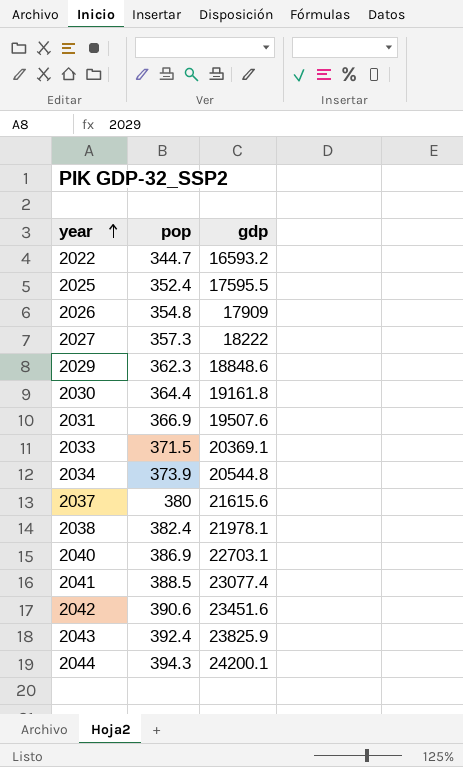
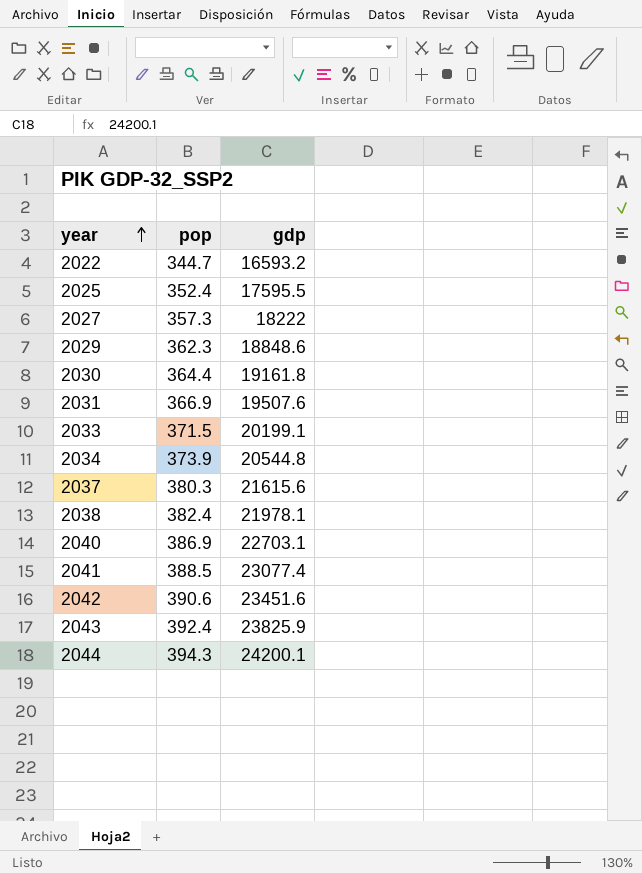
row 2026: 354.8 | 17909 -> none
2033 | gdp: 20369.1 -> 20199.1
2037 | pop: 380 -> 380.3

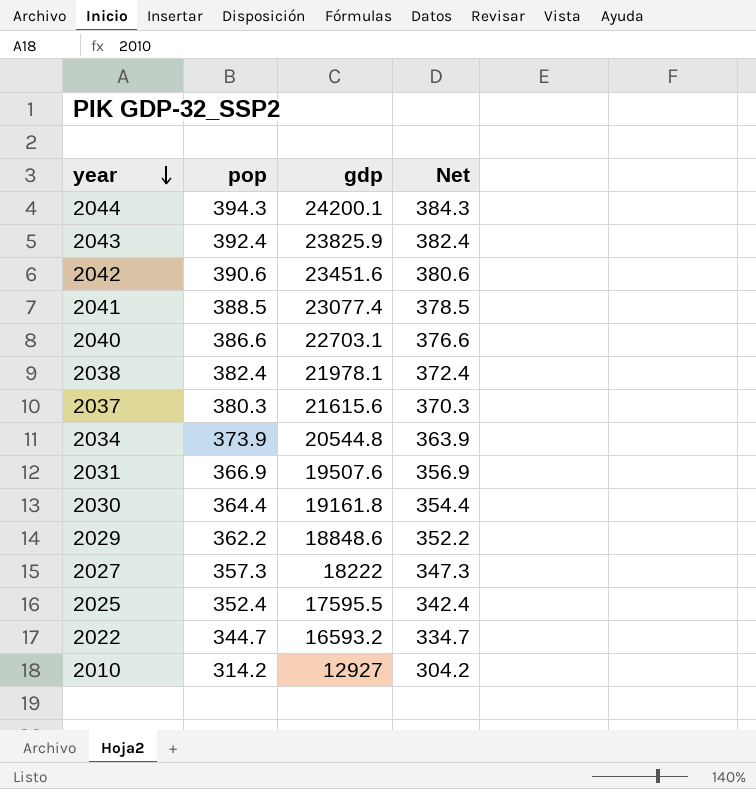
row order: year ascending -> year descending
column Net | formula: none -> [pop] - 10
row 2033: 371.5 | 20199.1 -> none
2040 | pop: 386.9 -> 386.6
2029 | pop: 362.3 -> 362.2
row 2010: none -> 314.2 | 12927 | 304.2

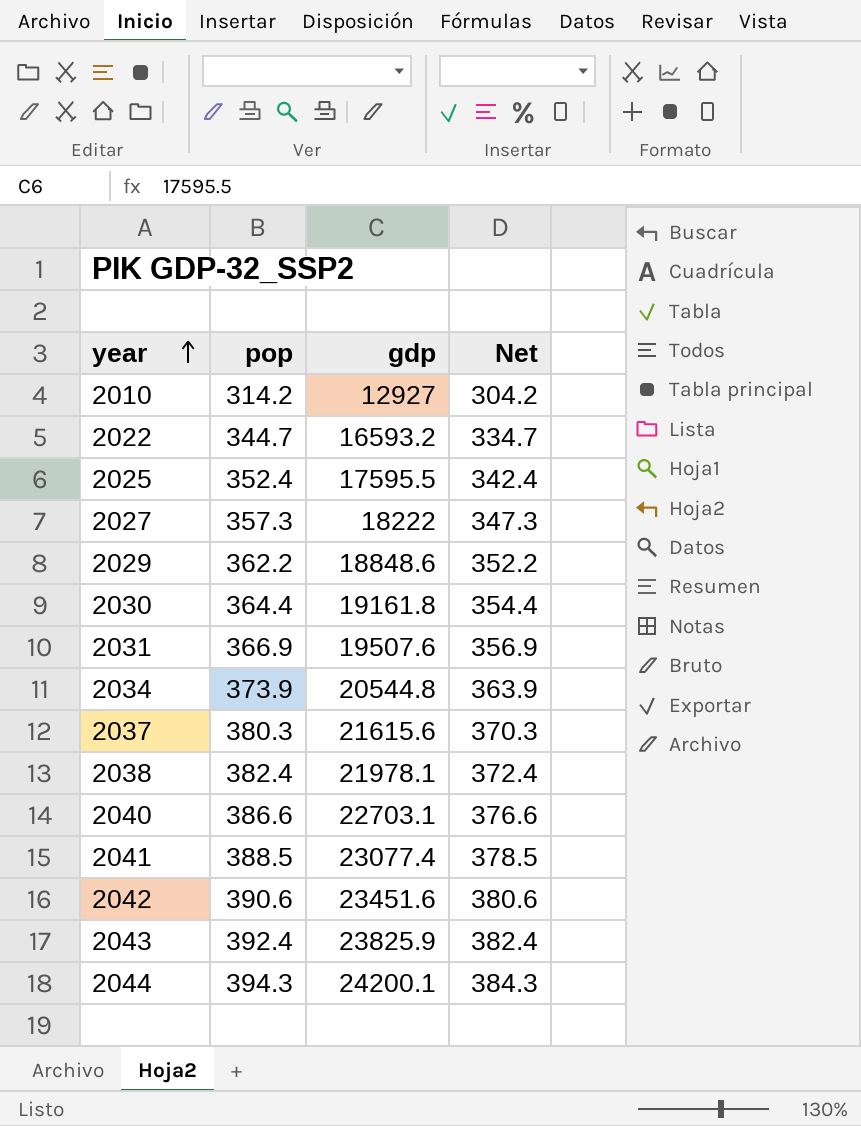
row order: year descending -> year ascending

